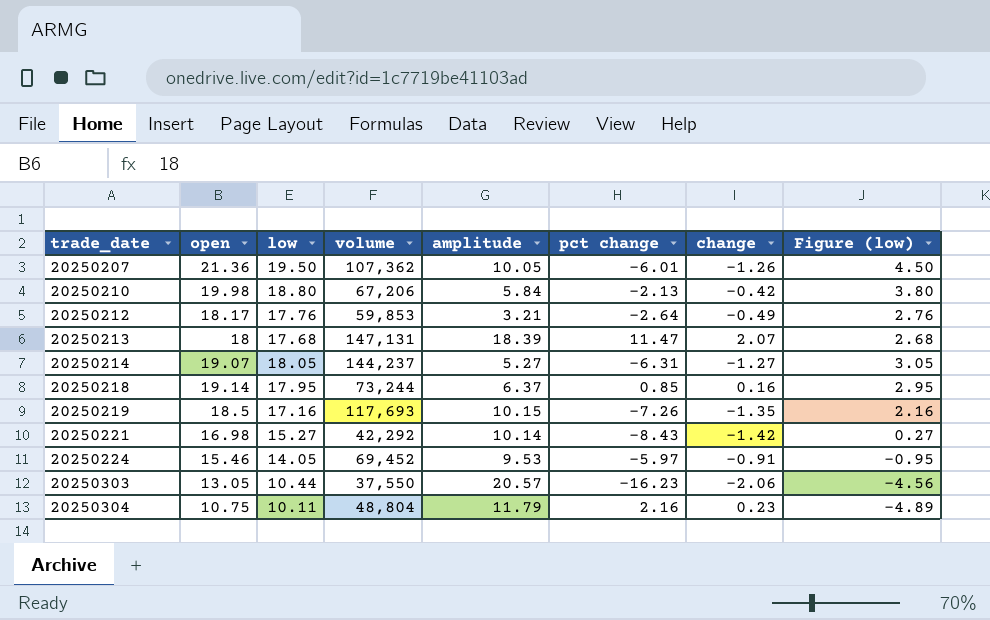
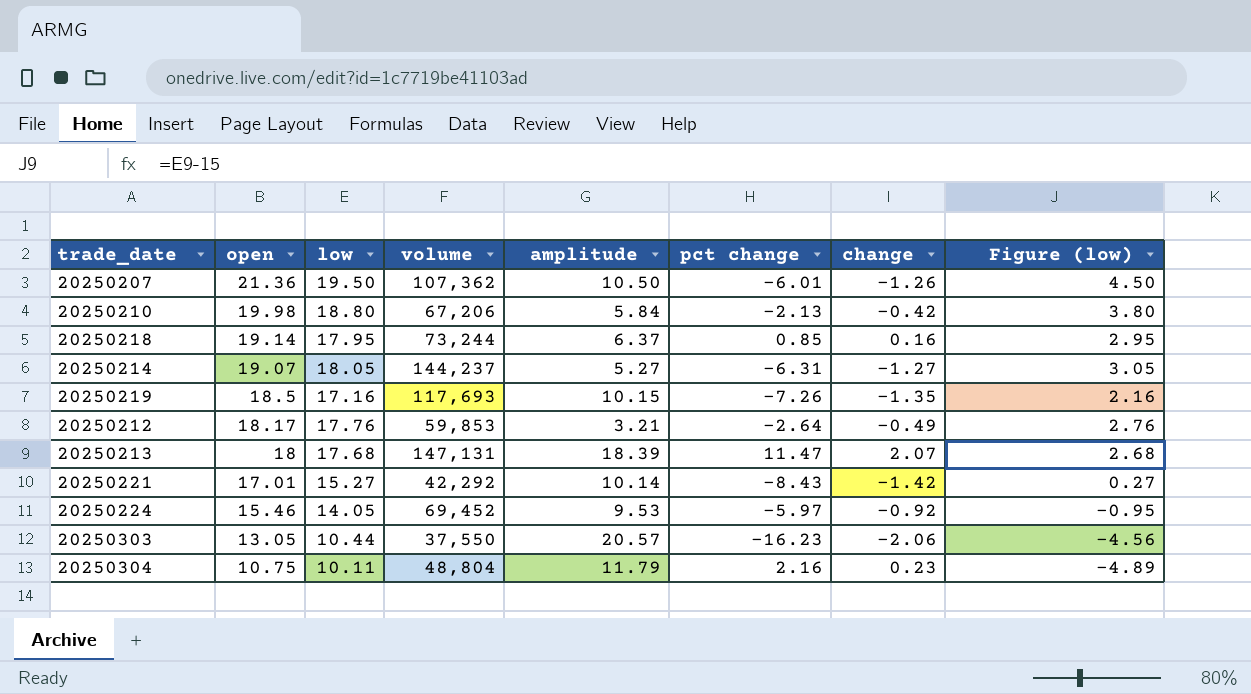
row order: trade_date ascending -> open descending
20250207 | amplitude: 10.05 -> 10.50
20250221 | open: 16.98 -> 17.01
20250224 | change: -0.91 -> -0.92

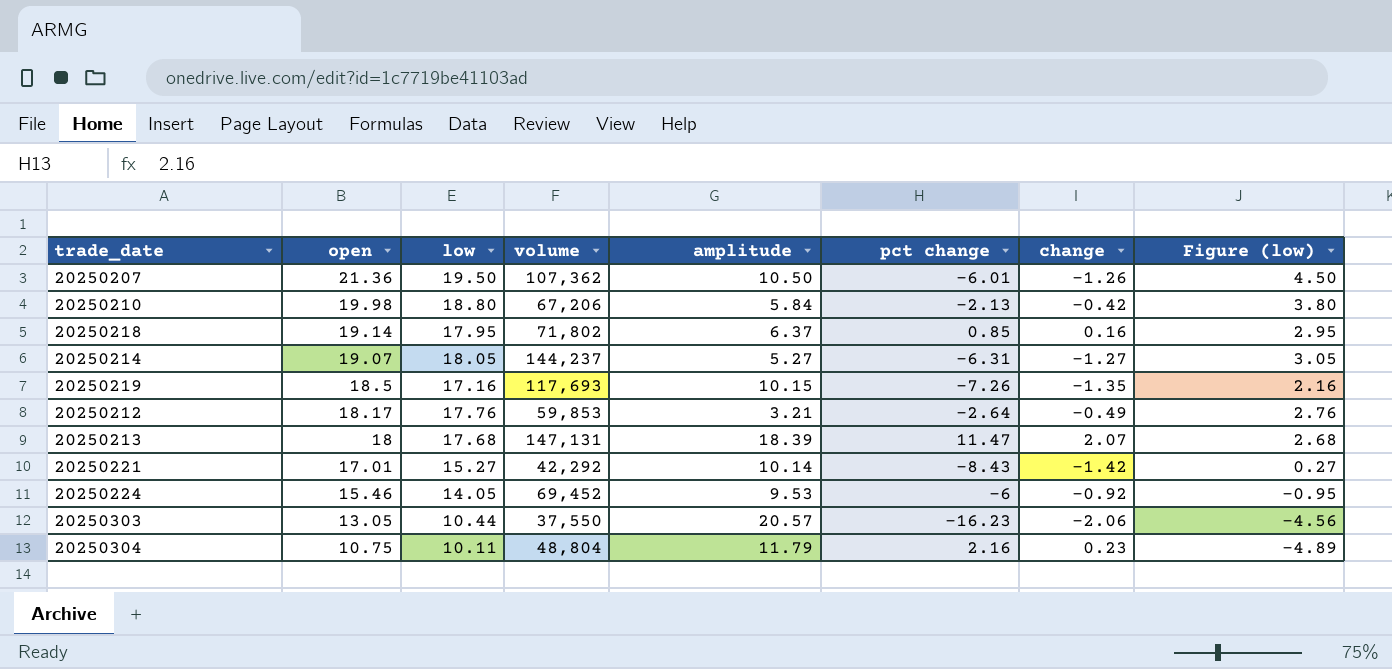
20250218 | volume: 73,244 -> 71,802
20250224 | pct change: -5.97 -> -6

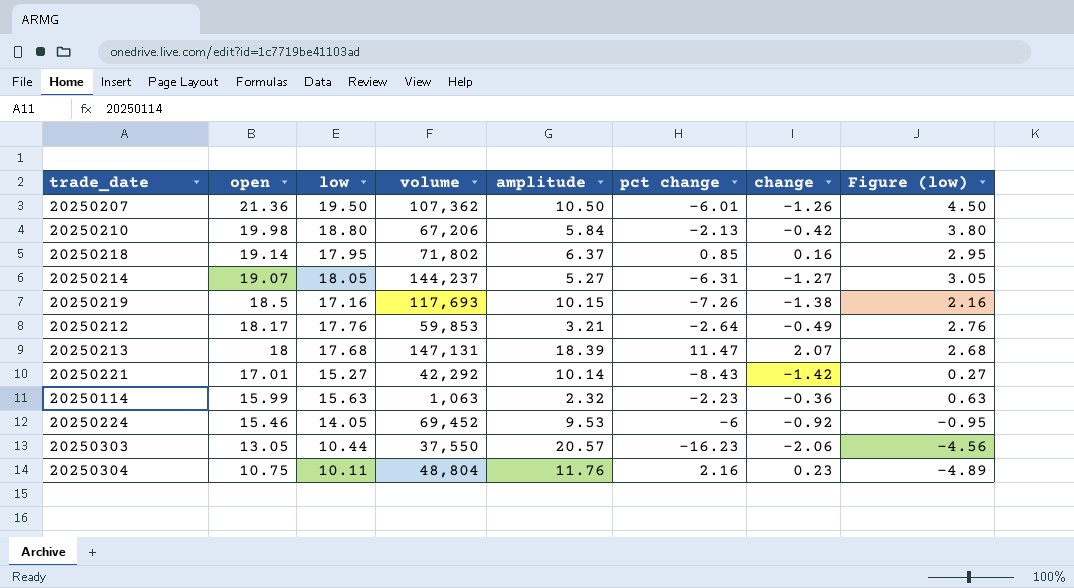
20250219 | change: -1.35 -> -1.38
row 20250114: none -> 15.99 | 15.63 | 1,063 | 2.32 | -2.23 | -0.36 | 0.63
20250304 | amplitude: 11.79 -> 11.76

